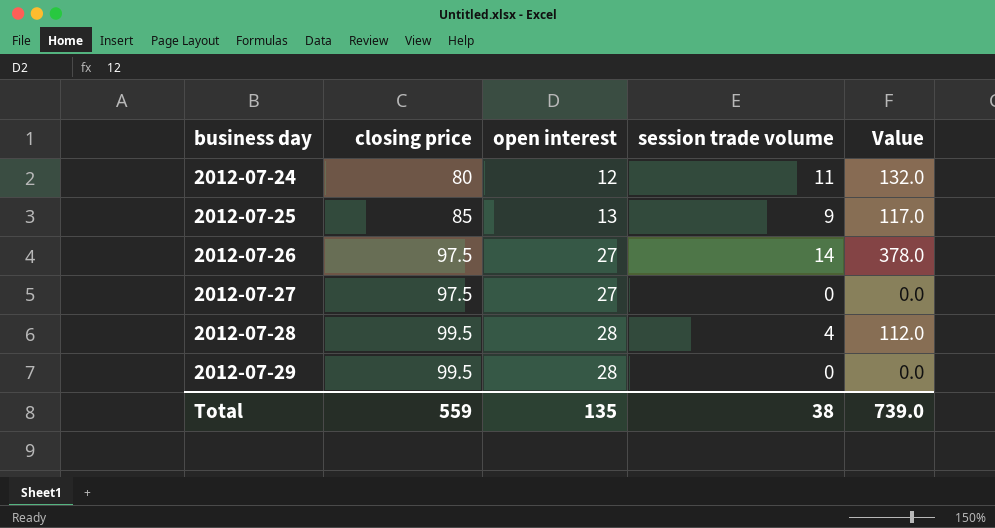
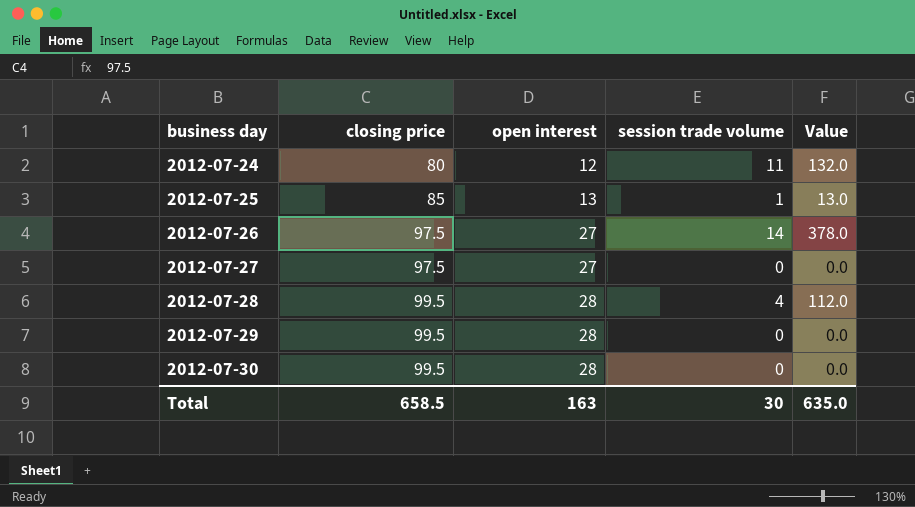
2012-07-25 | session trade volume: 9 -> 1
2012-07-25 | Value: 117.0 -> 13.0
row 2012-07-30: none -> 99.5 | 28 | 0 | 0.0
Total | closing price: 559 -> 658.5
Total | open interest: 135 -> 163
Total | session trade volume: 38 -> 30
Total | Value: 739.0 -> 635.0

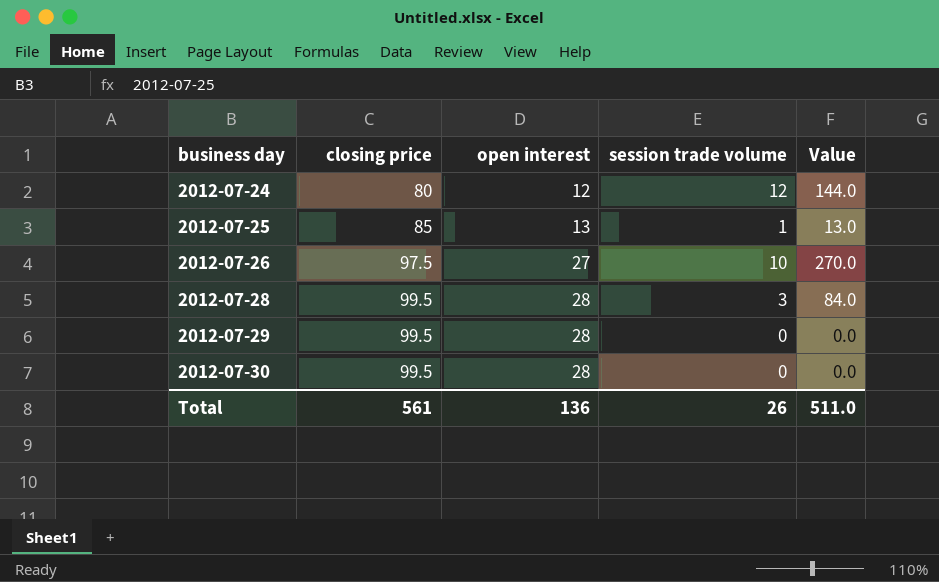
row 2012-07-27: 97.5 | 27 | 0 | 0.0 -> none
2012-07-24 | session trade volume: 11 -> 12
2012-07-24 | Value: 132.0 -> 144.0
2012-07-26 | session trade volume: 14 -> 10
2012-07-26 | Value: 378.0 -> 270.0
2012-07-28 | session trade volume: 4 -> 3
2012-07-28 | Value: 112.0 -> 84.0
Total | closing price: 658.5 -> 561
Total | open interest: 163 -> 136
Total | session trade volume: 30 -> 26
Total | Value: 635.0 -> 511.0

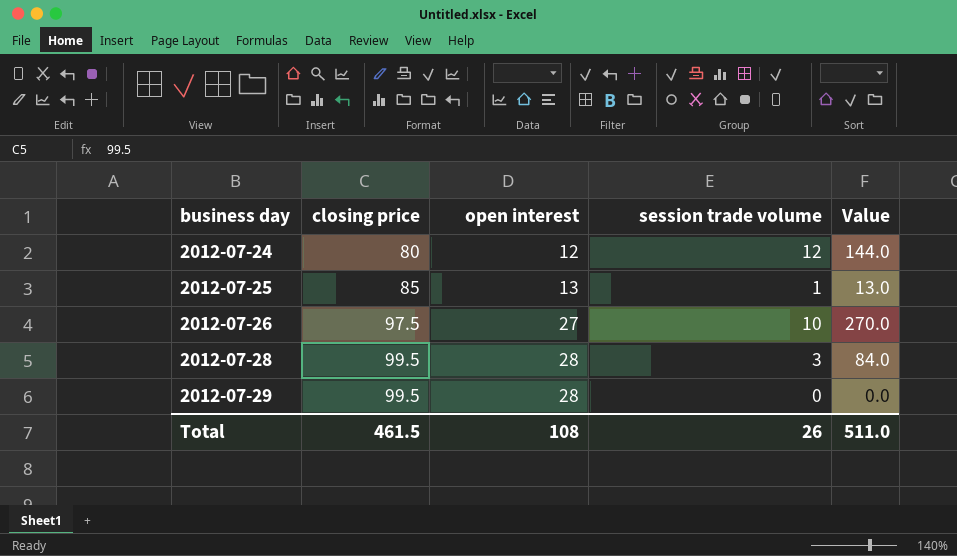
row 2012-07-30: 99.5 | 28 | 0 | 0.0 -> none
Total | closing price: 561 -> 461.5
Total | open interest: 136 -> 108

